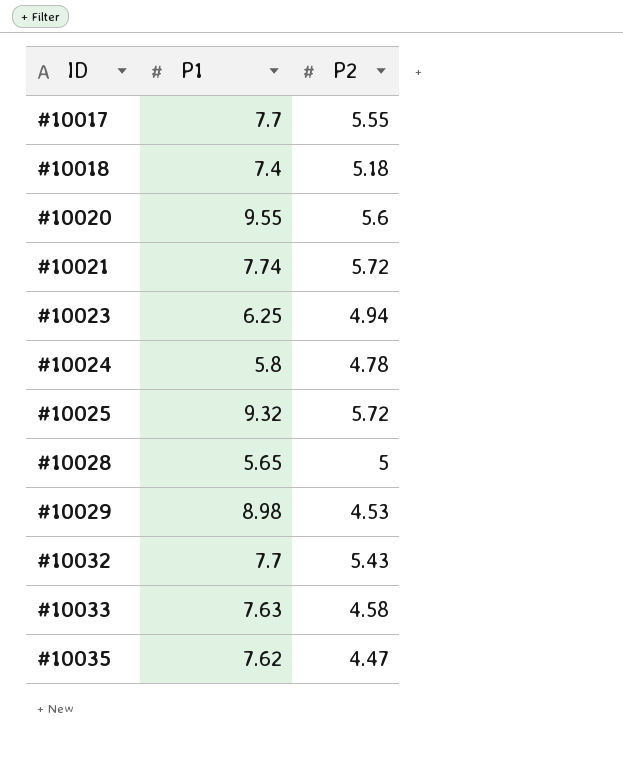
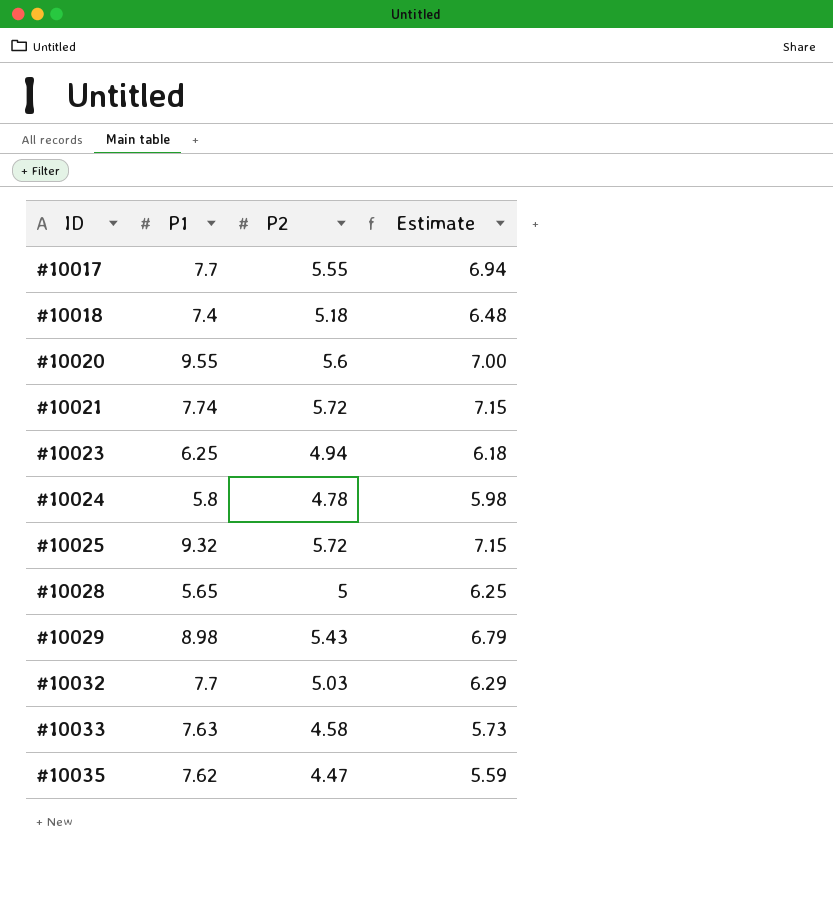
column Estimate | formula: none -> [P2] * 1.25
#10029 | P2: 4.53 -> 5.43
#10032 | P2: 5.43 -> 5.03

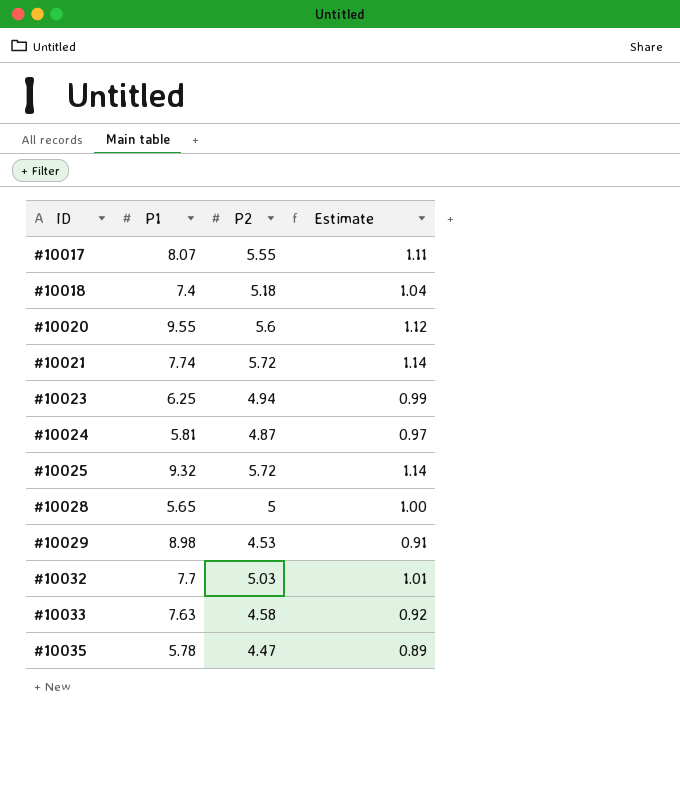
column Estimate | formula: [P2] * 1.25 -> [P2] * 0.2
#10017 | P1: 7.7 -> 8.07
#10024 | P1: 5.8 -> 5.81
#10024 | P2: 4.78 -> 4.87
#10029 | P2: 5.43 -> 4.53
#10035 | P1: 7.62 -> 5.78

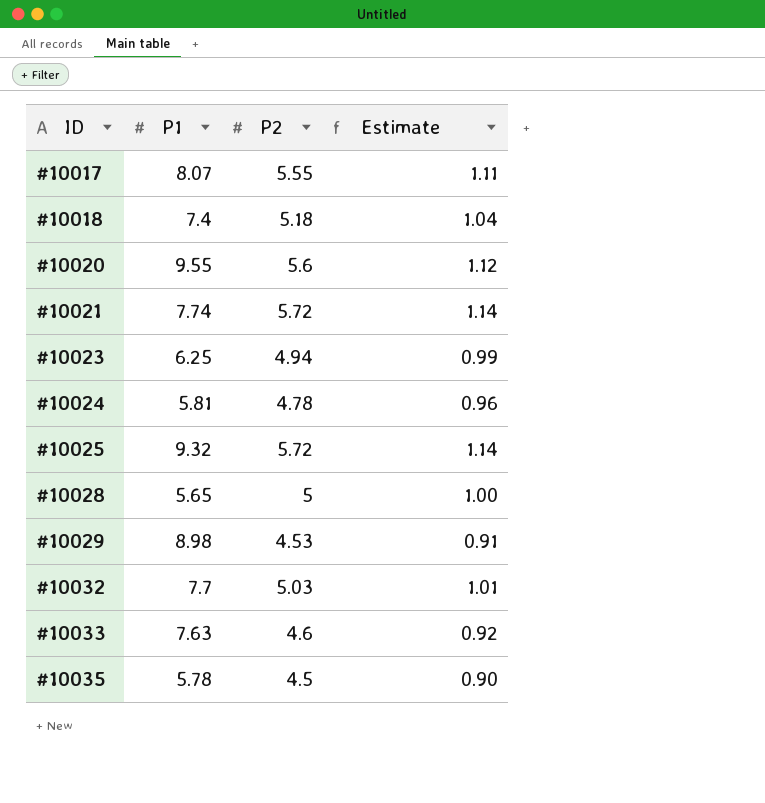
#10024 | P2: 4.87 -> 4.78
#10024 | Estimate: 0.97 -> 0.96
#10033 | P2: 4.58 -> 4.6
#10035 | P2: 4.47 -> 4.5
#10035 | Estimate: 0.89 -> 0.90

